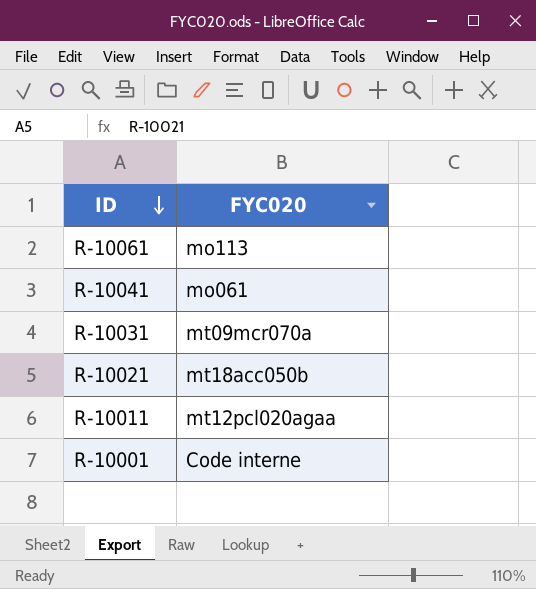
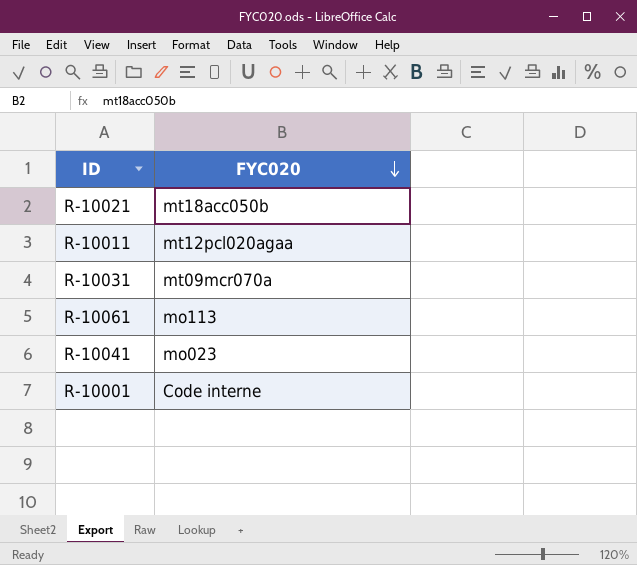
row order: ID descending -> FYC020 descending
R-10041 | FYC020: mo061 -> mo023

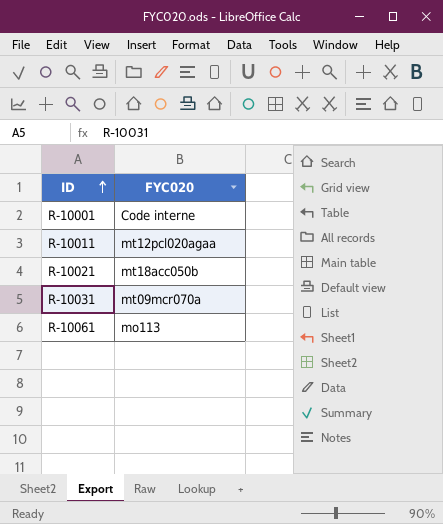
row order: FYC020 descending -> ID ascending
row R-10041: mo023 -> none

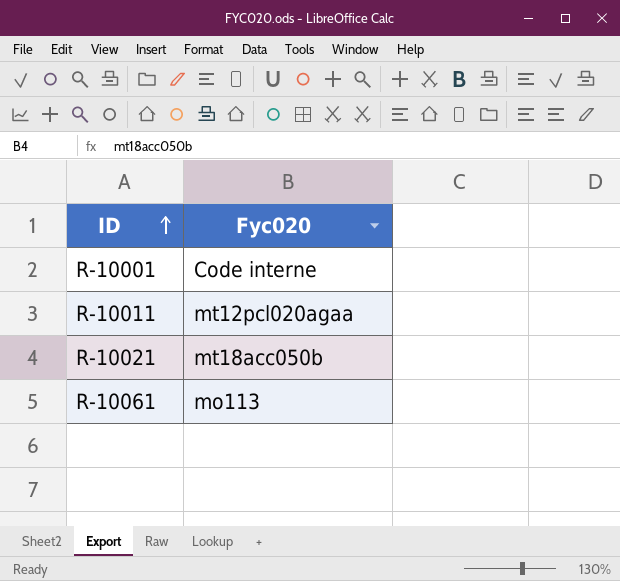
column name: FYC020 -> Fyc020
row R-10031: mt09mcr070a -> none

